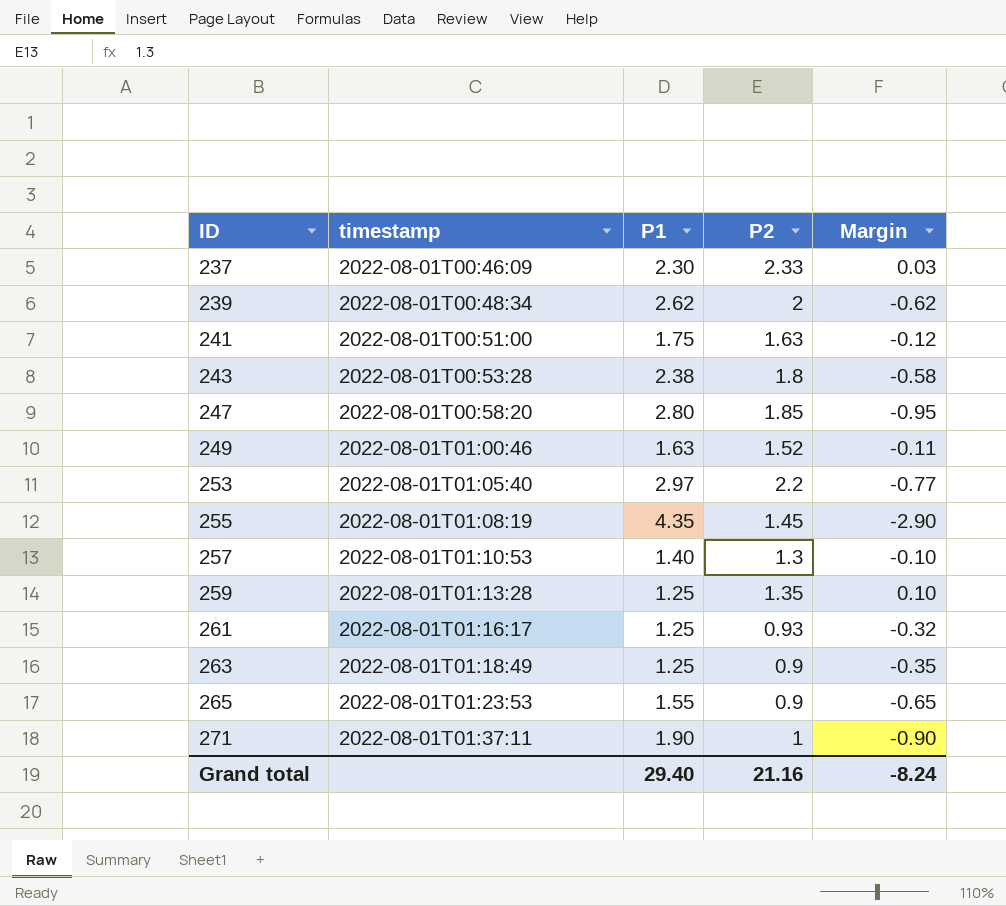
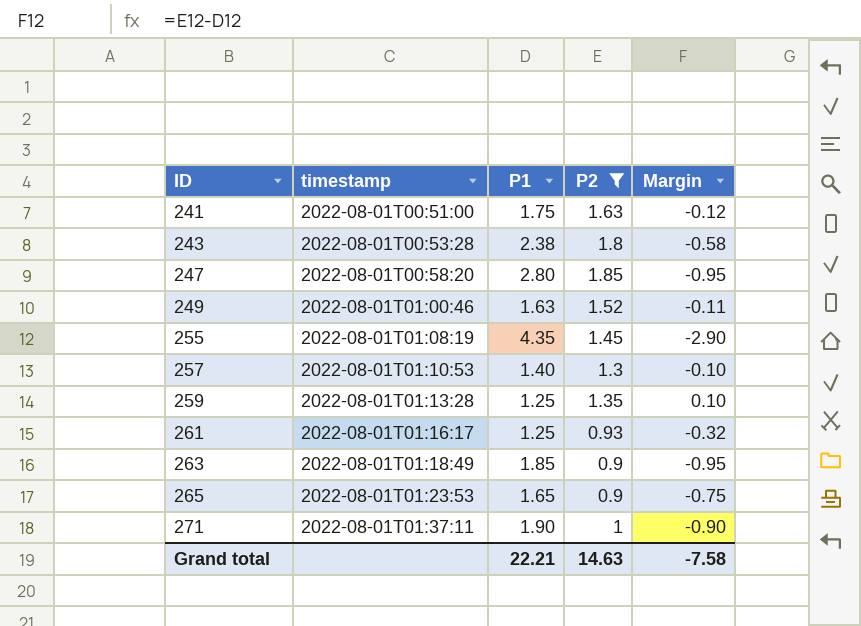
filter: none -> P2 <= 1.85
263 | P1: 1.25 -> 1.85
263 | Margin: -0.35 -> -0.95
265 | P1: 1.55 -> 1.65
265 | Margin: -0.65 -> -0.75
Grand total | P1: 29.40 -> 22.21
Grand total | P2: 21.16 -> 14.63
Grand total | Margin: -8.24 -> -7.58

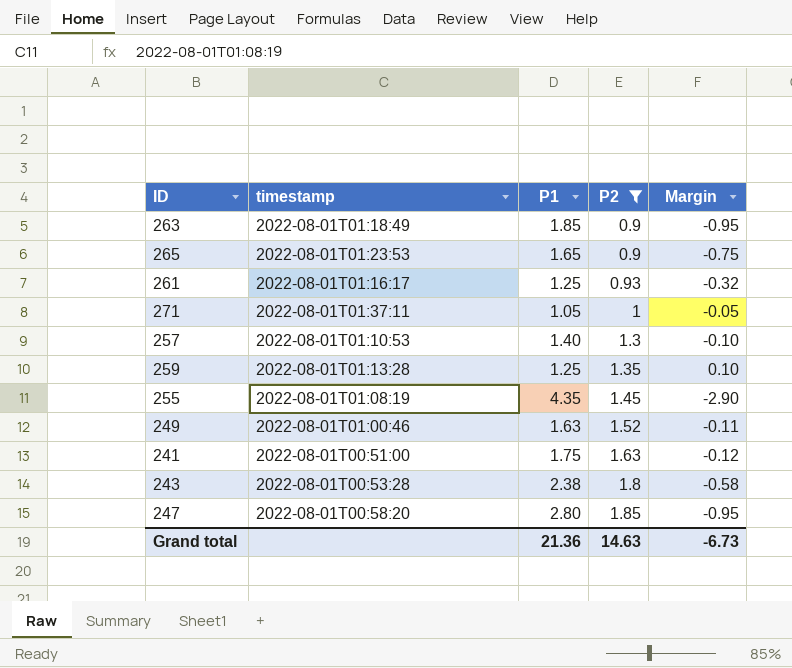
row order: ID ascending -> P2 ascending
271 | P1: 1.90 -> 1.05
271 | Margin: -0.90 -> -0.05
Grand total | P1: 22.21 -> 21.36
Grand total | Margin: -7.58 -> -6.73

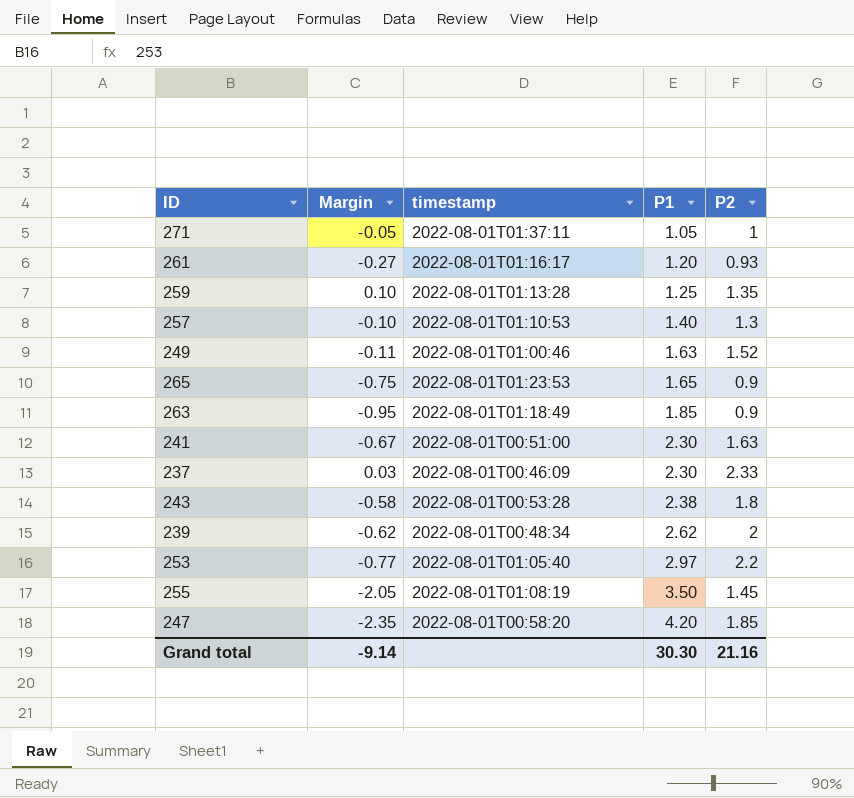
filter: P2 <= 1.85 -> none
row order: P2 ascending -> P1 ascending
column Margin | position: 5 -> 2
261 | Margin: -0.32 -> -0.27
261 | P1: 1.25 -> 1.20
241 | Margin: -0.12 -> -0.67
241 | P1: 1.75 -> 2.30
255 | Margin: -2.90 -> -2.05
255 | P1: 4.35 -> 3.50
247 | Margin: -0.95 -> -2.35
247 | P1: 2.80 -> 4.20
Grand total | Margin: -6.73 -> -9.14
Grand total | P1: 21.36 -> 30.30
Grand total | P2: 14.63 -> 21.16

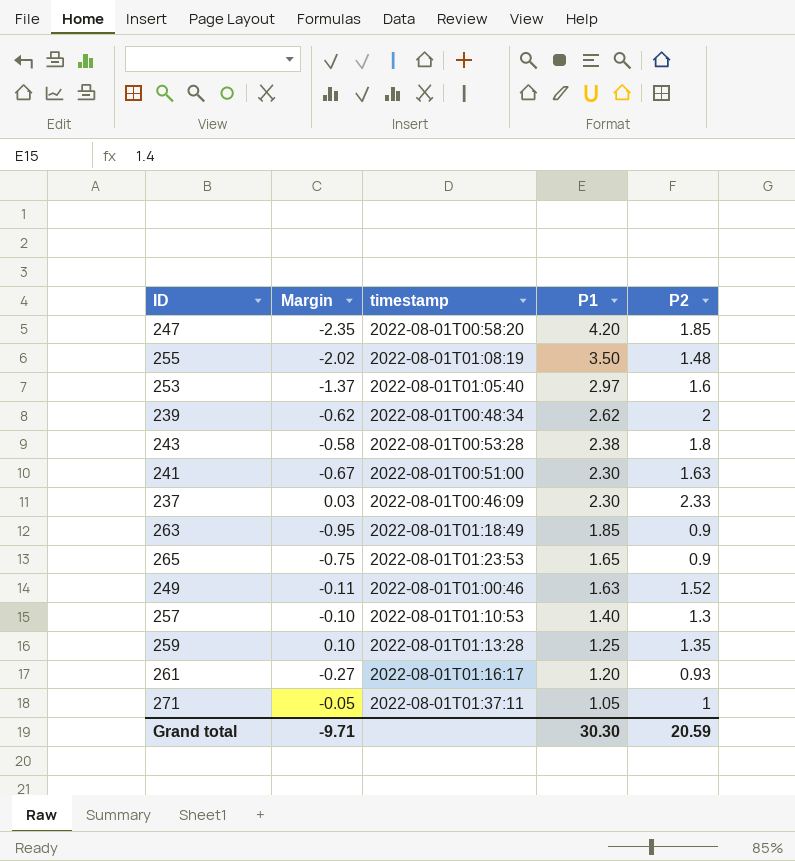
row order: P1 ascending -> P1 descending
255 | Margin: -2.05 -> -2.02
255 | P2: 1.45 -> 1.48
253 | Margin: -0.77 -> -1.37
253 | P2: 2.2 -> 1.6
Grand total | Margin: -9.14 -> -9.71
Grand total | P2: 21.16 -> 20.59

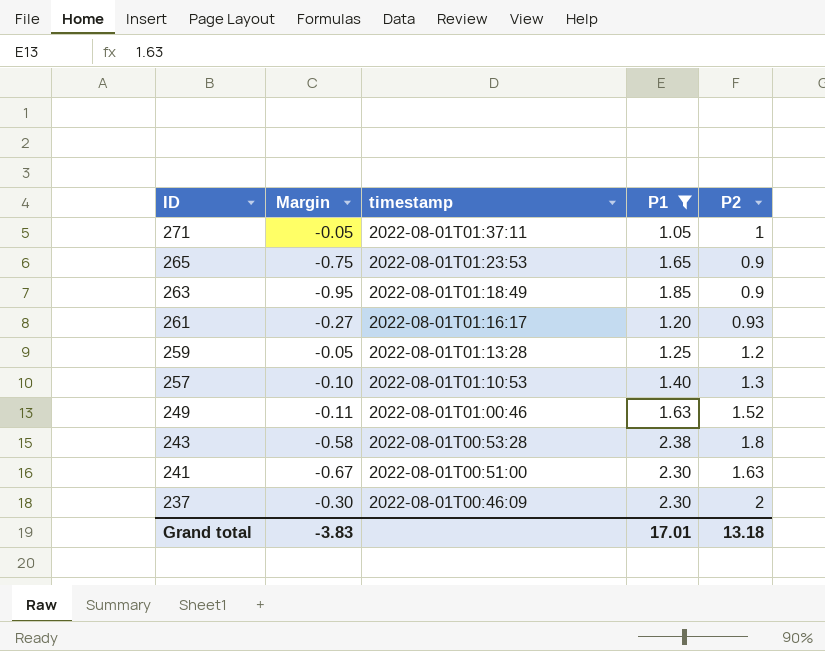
filter: none -> P1 <= 2.38
row order: P1 descending -> ID descending
259 | Margin: 0.10 -> -0.05
259 | P2: 1.35 -> 1.2
237 | Margin: 0.03 -> -0.30
237 | P2: 2.33 -> 2
Grand total | Margin: -9.71 -> -3.83
Grand total | P1: 30.30 -> 17.01
Grand total | P2: 20.59 -> 13.18

